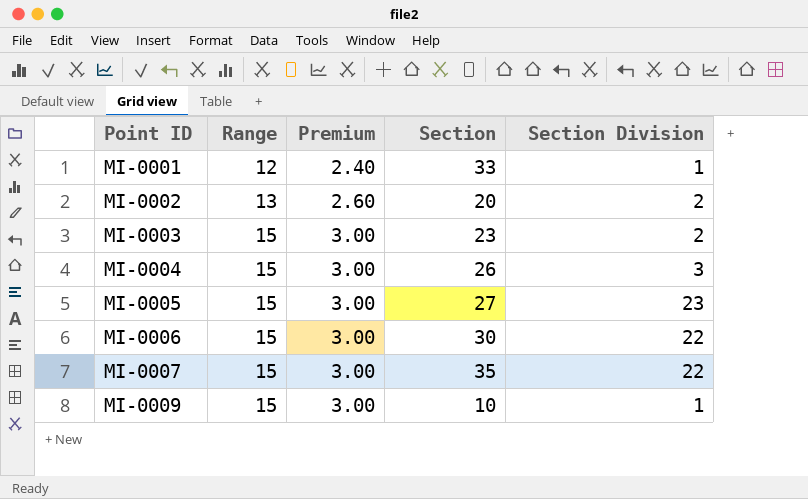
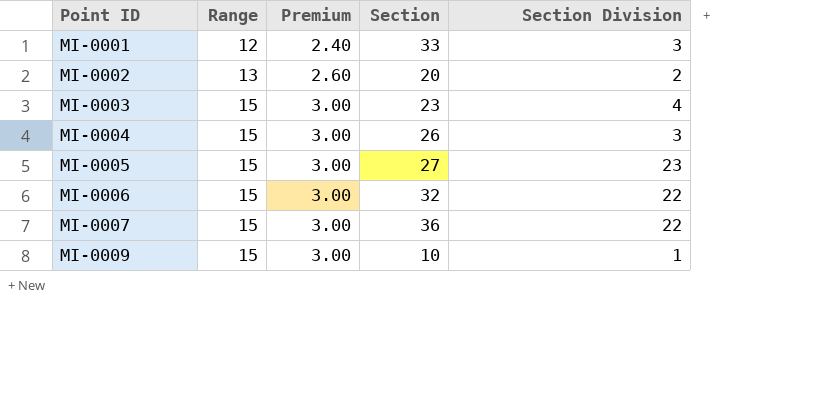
MI-0001 | Section Division: 1 -> 3
MI-0003 | Section Division: 2 -> 4
MI-0006 | Section: 30 -> 32
MI-0007 | Section: 35 -> 36

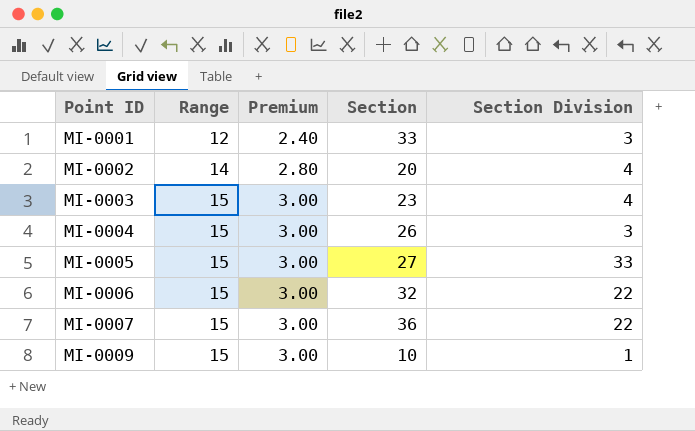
MI-0002 | Range: 13 -> 14
MI-0002 | Premium: 2.60 -> 2.80
MI-0002 | Section Division: 2 -> 4
MI-0005 | Section Division: 23 -> 33

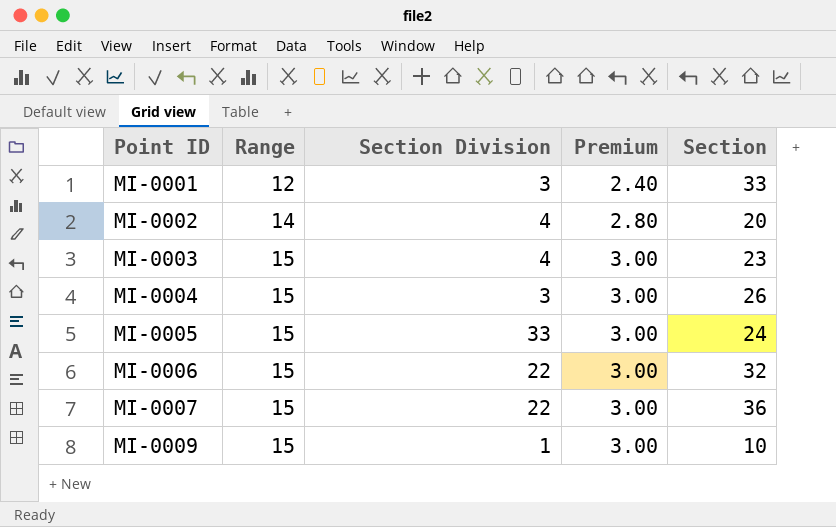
column Section Division | position: 5 -> 3
MI-0005 | Section: 27 -> 24

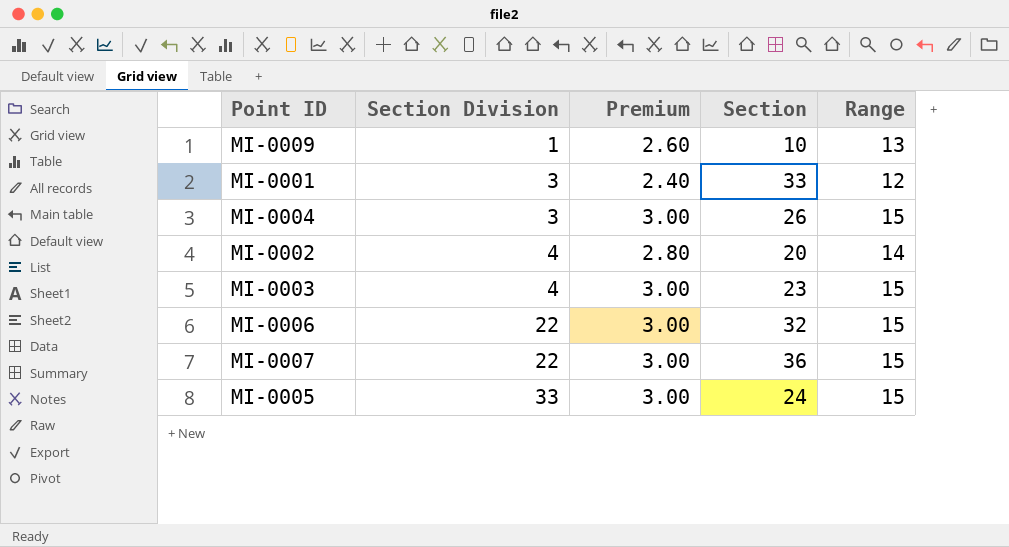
row order: Point ID ascending -> Section Division ascending
column Range | position: 2 -> 5
MI-0009 | Premium: 3.00 -> 2.60
MI-0009 | Range: 15 -> 13

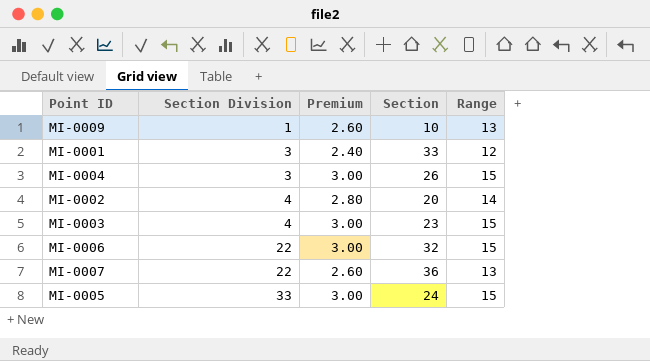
MI-0007 | Premium: 3.00 -> 2.60
MI-0007 | Range: 15 -> 13

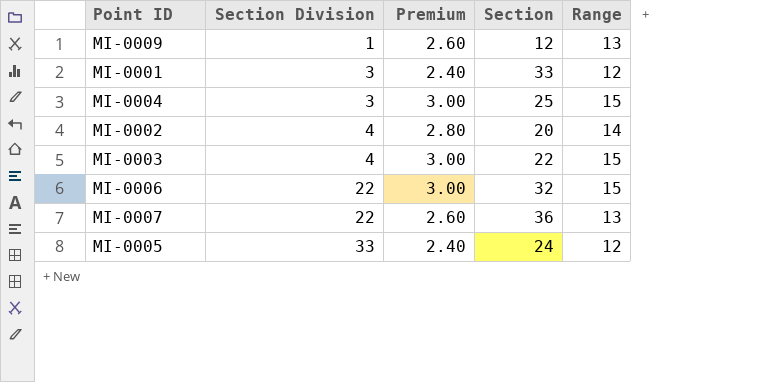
MI-0009 | Section: 10 -> 12
MI-0004 | Section: 26 -> 25
MI-0003 | Section: 23 -> 22
MI-0005 | Premium: 3.00 -> 2.40
MI-0005 | Range: 15 -> 12

